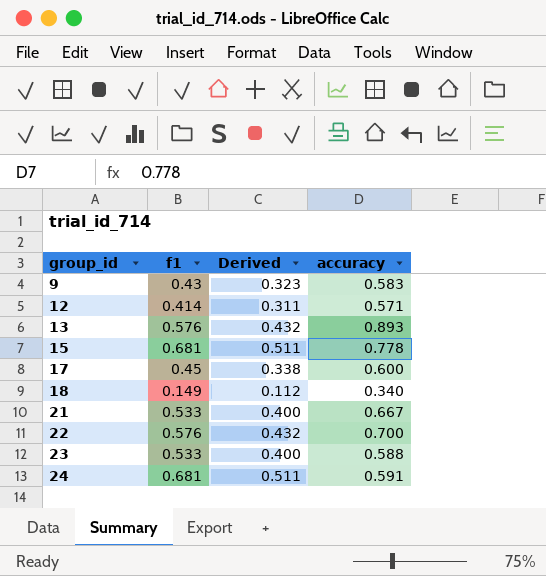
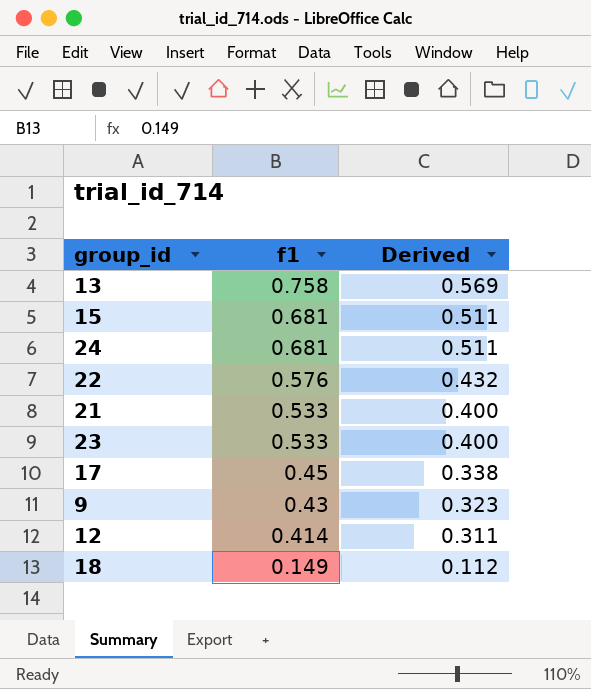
row order: group_id ascending -> f1 descending
column accuracy | position: 4 -> none
13 | f1: 0.576 -> 0.758
13 | Derived: 0.432 -> 0.569

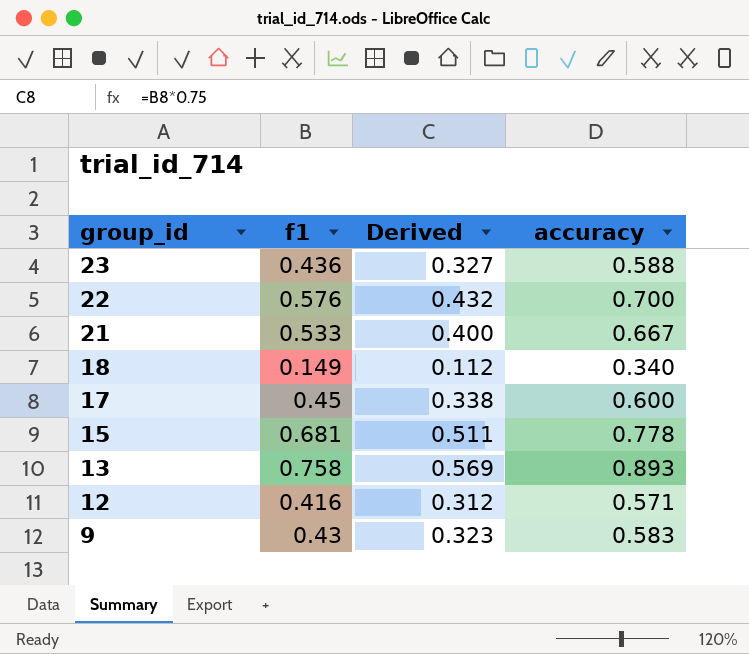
row order: f1 descending -> group_id descending
column accuracy | position: none -> 4
row 24: 0.681 | 0.511 -> none
23 | f1: 0.533 -> 0.436
23 | Derived: 0.400 -> 0.327
12 | f1: 0.414 -> 0.416
12 | Derived: 0.311 -> 0.312

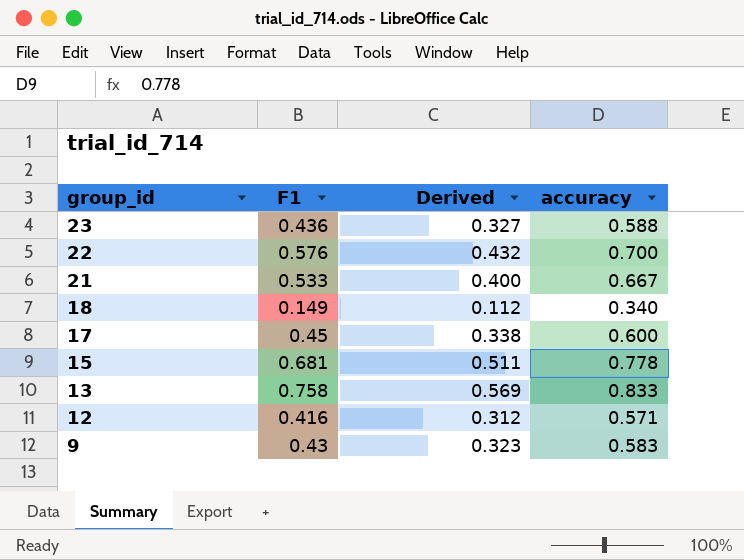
column name: f1 -> F1
13 | accuracy: 0.893 -> 0.833

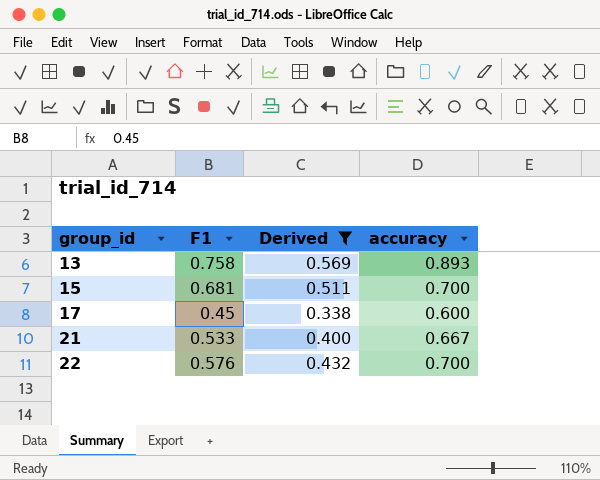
filter: none -> Derived >= 0.338
row order: group_id descending -> group_id ascending
13 | accuracy: 0.833 -> 0.893
15 | accuracy: 0.778 -> 0.700

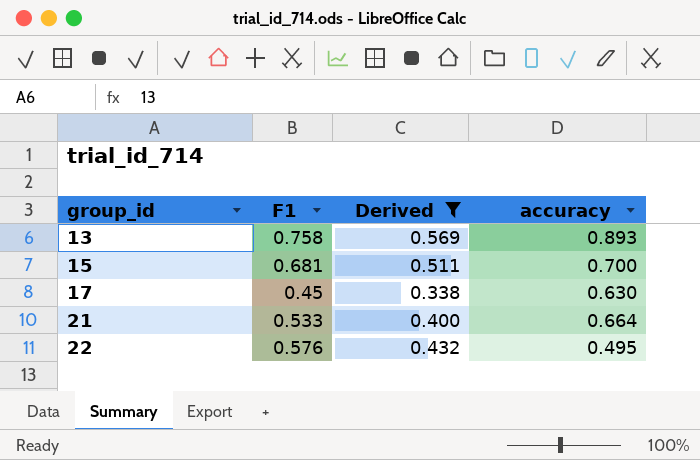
17 | accuracy: 0.600 -> 0.630
21 | accuracy: 0.667 -> 0.664
22 | accuracy: 0.700 -> 0.495

